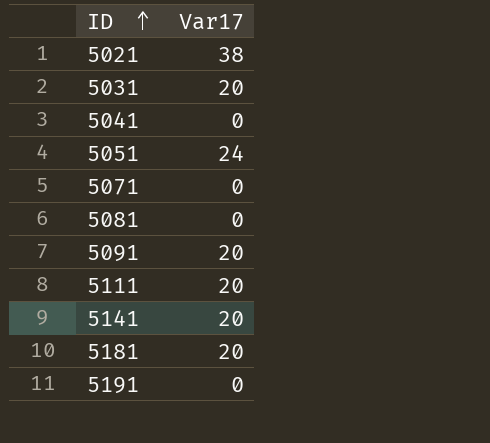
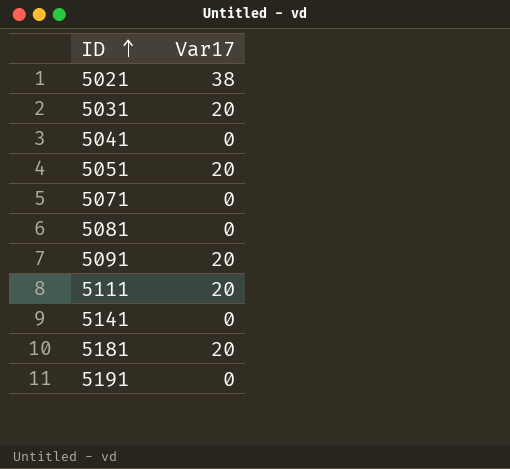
5051 | Var17: 24 -> 20
5141 | Var17: 20 -> 0

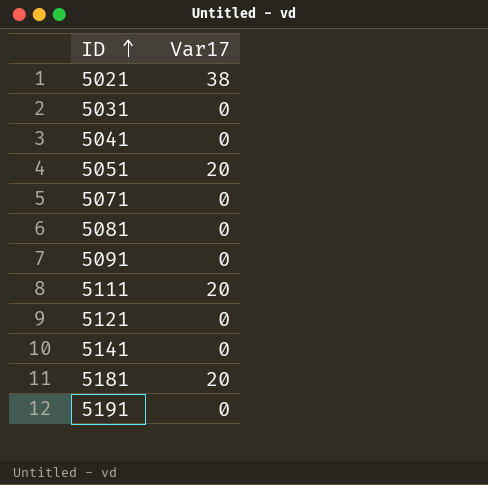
5031 | Var17: 20 -> 0
5091 | Var17: 20 -> 0
row 5121: none -> 0

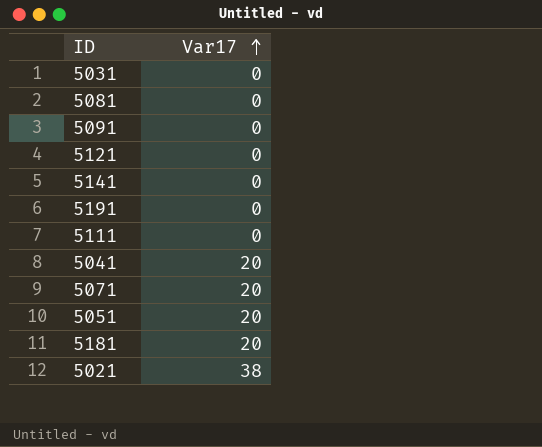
row order: ID ascending -> Var17 ascending
5111 | Var17: 20 -> 0
5041 | Var17: 0 -> 20
5071 | Var17: 0 -> 20

